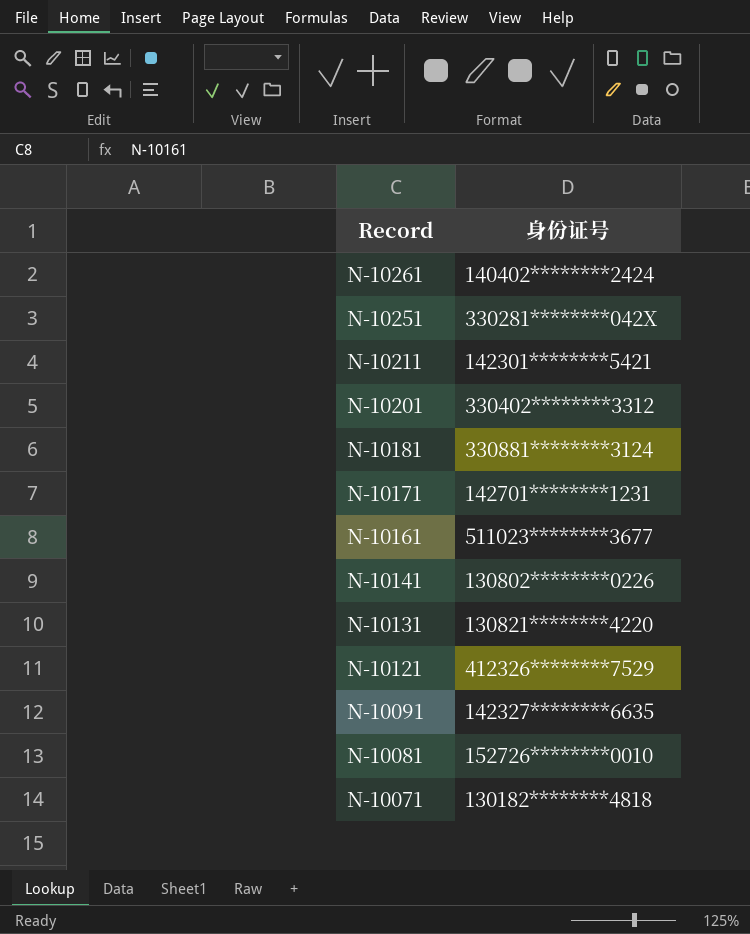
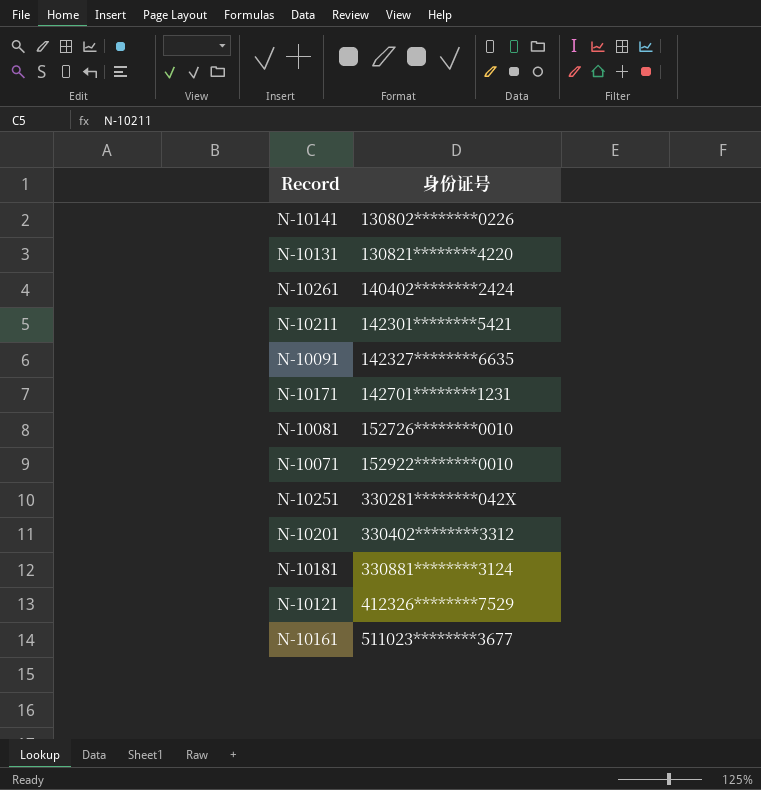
row order: Record descending -> 身份证号 ascending
N-10071 | 身份证号: 130182********4818 -> 152922********0010

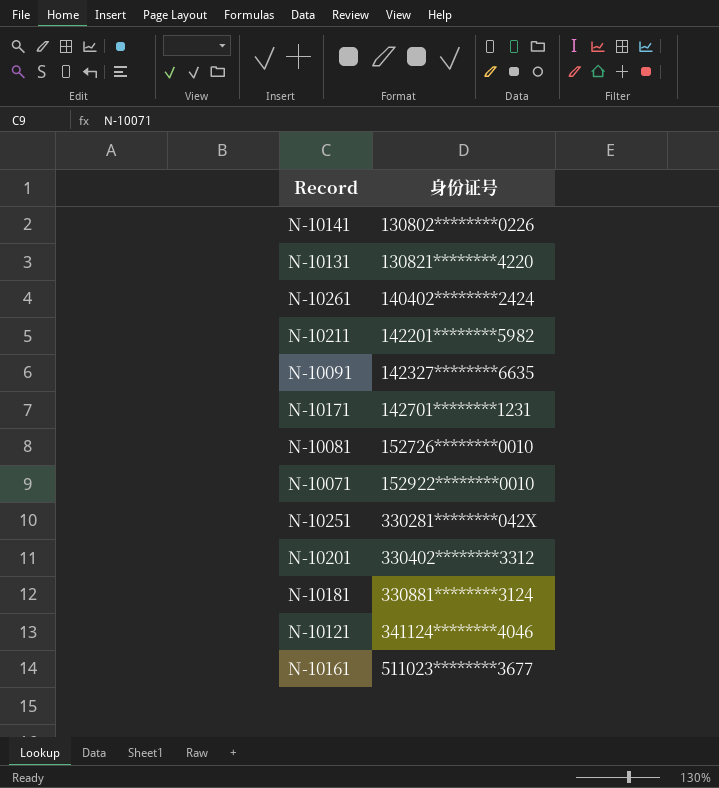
N-10211 | 身份证号: 142301********5421 -> 142201********5982
N-10121 | 身份证号: 412326********7529 -> 341124********4046

